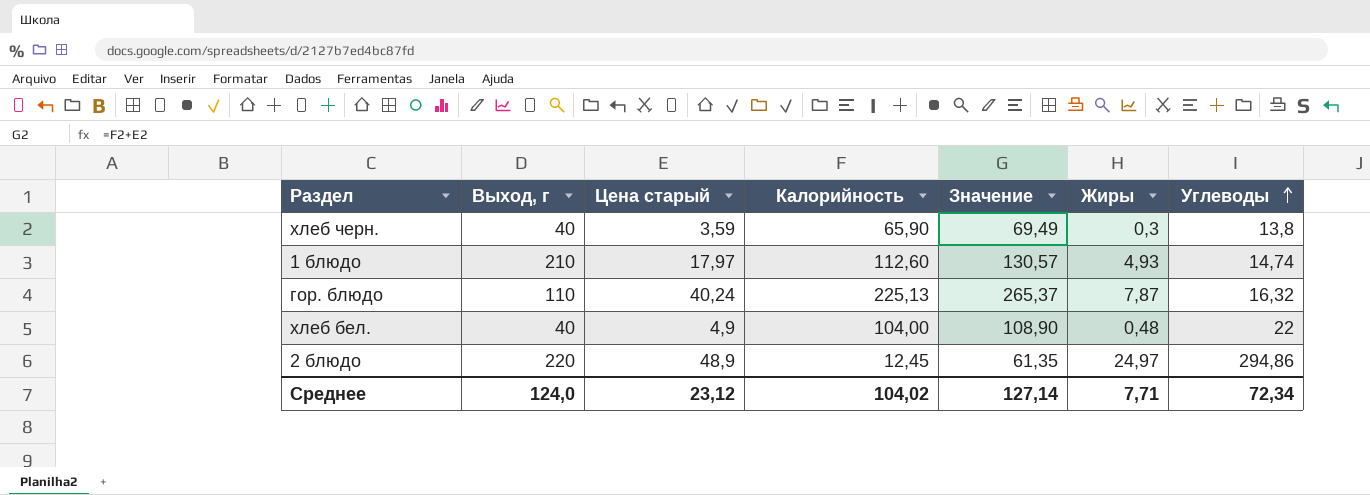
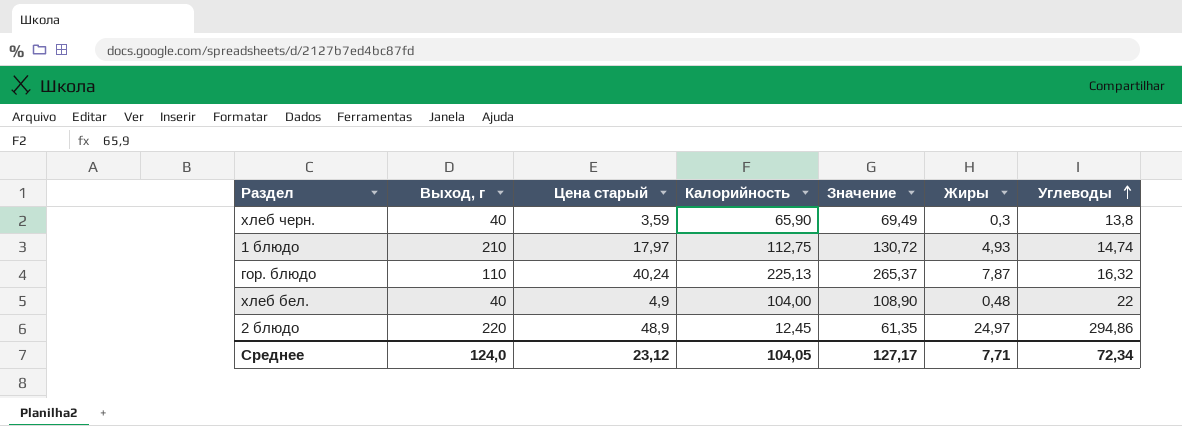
1 блюдо | Калорийность: 112,60 -> 112,75
1 блюдо | Значение: 130,57 -> 130,72
Среднее | Калорийность: 104,02 -> 104,05
Среднее | Значение: 127,14 -> 127,17

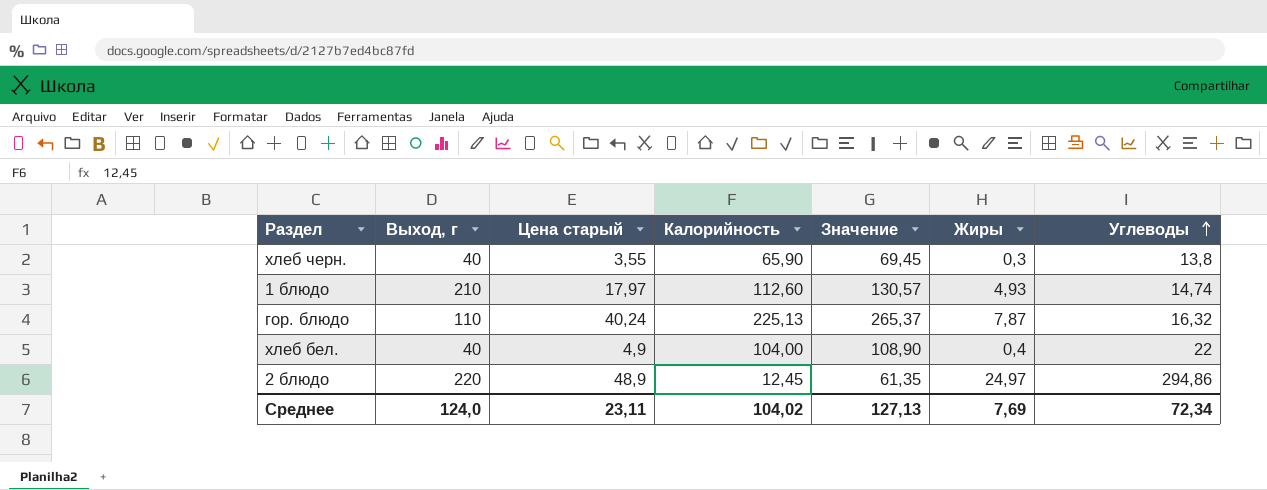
хлеб черн. | Цена старый: 3,59 -> 3,55
хлеб черн. | Значение: 69,49 -> 69,45
1 блюдо | Калорийность: 112,75 -> 112,60
1 блюдо | Значение: 130,72 -> 130,57
хлеб бел. | Жиры: 0,48 -> 0,4
Среднее | Цена старый: 23,12 -> 23,11
Среднее | Калорийность: 104,05 -> 104,02
Среднее | Значение: 127,17 -> 127,13
Среднее | Жиры: 7,71 -> 7,69

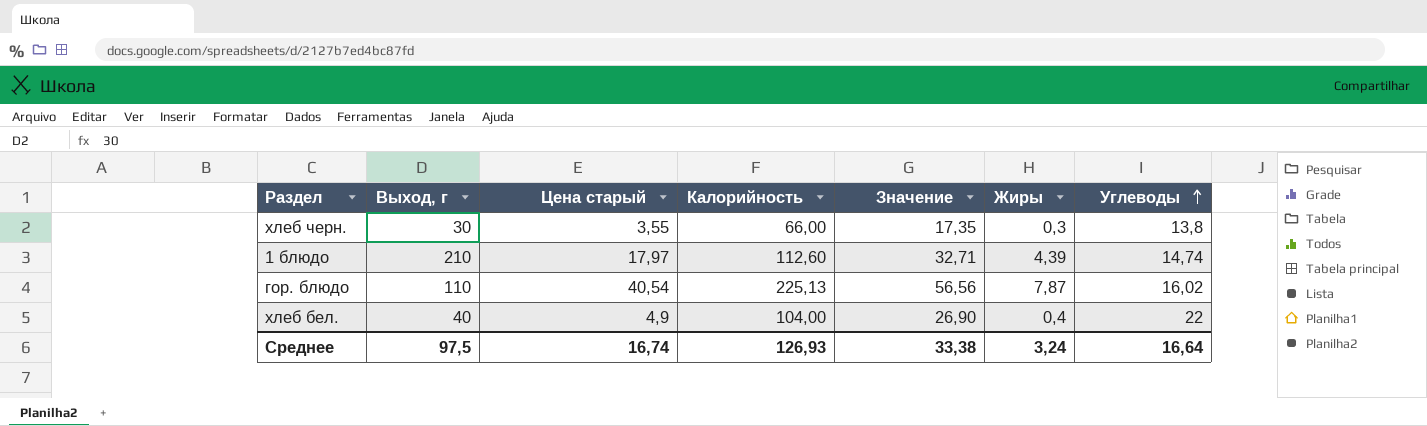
column Значение | formula: [Цена старый] + [Калорийность] -> [Цена старый] + [Углеводы]
row 2 блюдо: 220 | 48,9 | 12,45 | 61,35 | 24,97 | 294,86 -> none
хлеб черн. | Выход, г: 40 -> 30
хлеб черн. | Калорийность: 65,90 -> 66,00
1 блюдо | Жиры: 4,93 -> 4,39
гор. блюдо | Цена старый: 40,24 -> 40,54
гор. блюдо | Углеводы: 16,32 -> 16,02
Среднее | Выход, г: 124,0 -> 97,5
Среднее | Цена старый: 23,11 -> 16,74
Среднее | Калорийность: 104,02 -> 126,93
Среднее | Значение: 127,13 -> 33,38
Среднее | Жиры: 7,69 -> 3,24
Среднее | Углеводы: 72,34 -> 16,64

